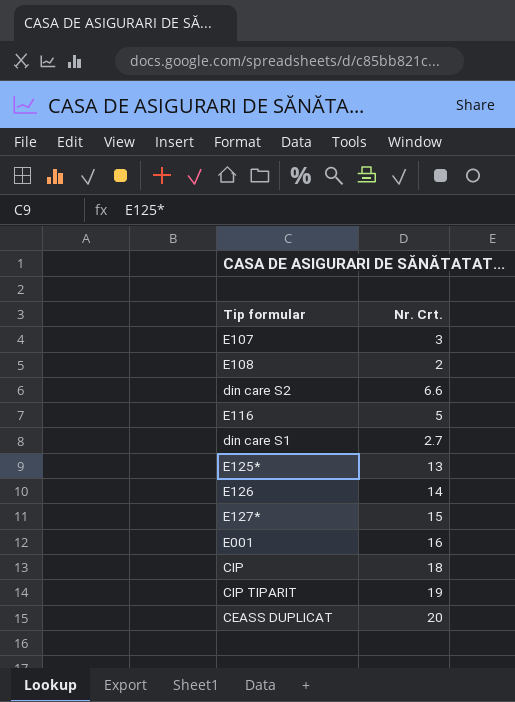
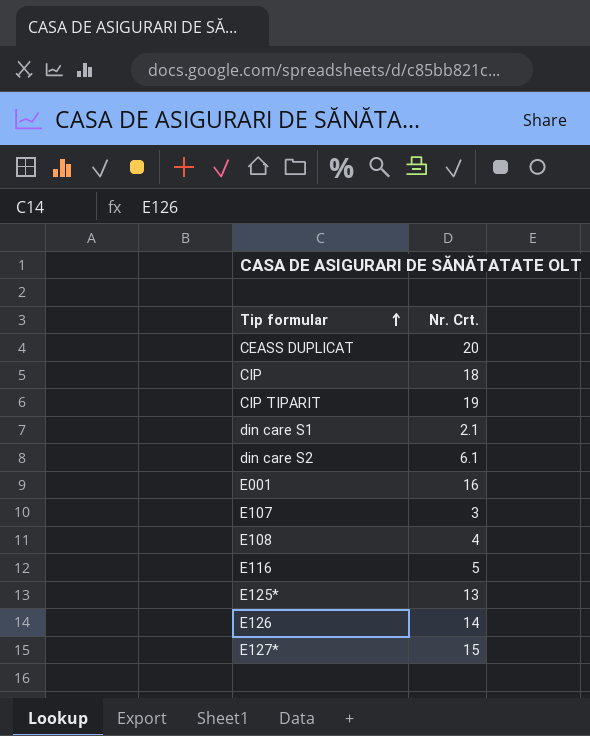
row order: none -> Tip formular ascending
din care S1 | Nr. Crt.: 2.7 -> 2.1
din care S2 | Nr. Crt.: 6.6 -> 6.1
E108 | Nr. Crt.: 2 -> 4

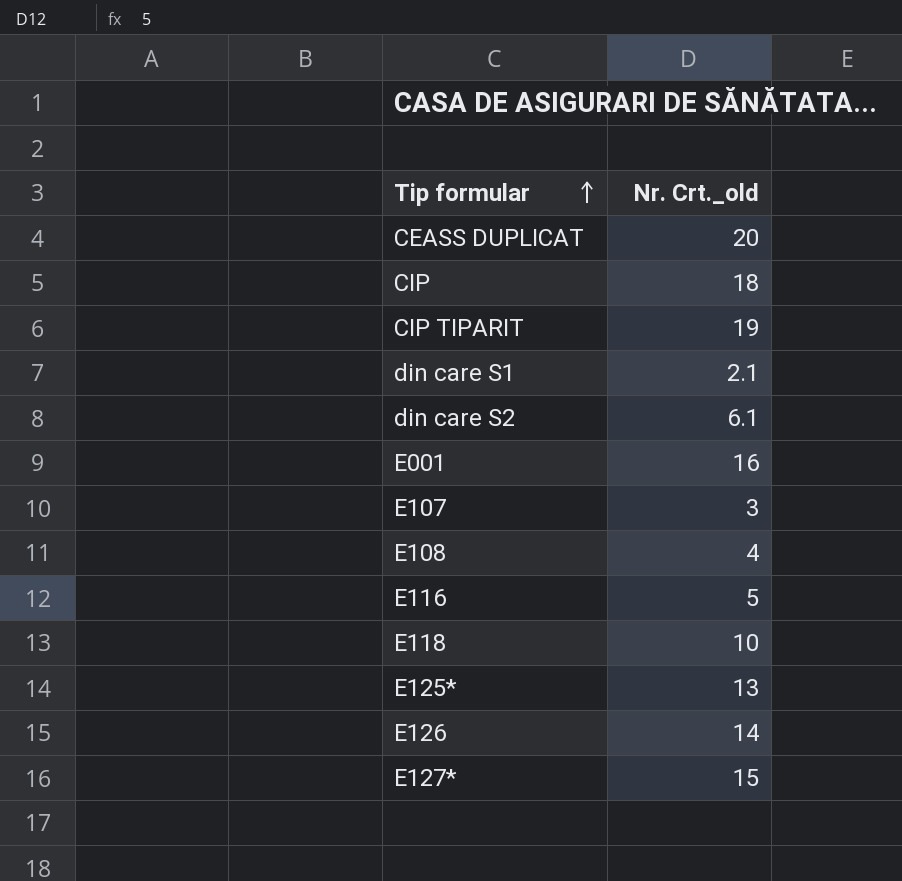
column name: Nr. Crt. -> Nr. Crt._old
row E118: none -> 10

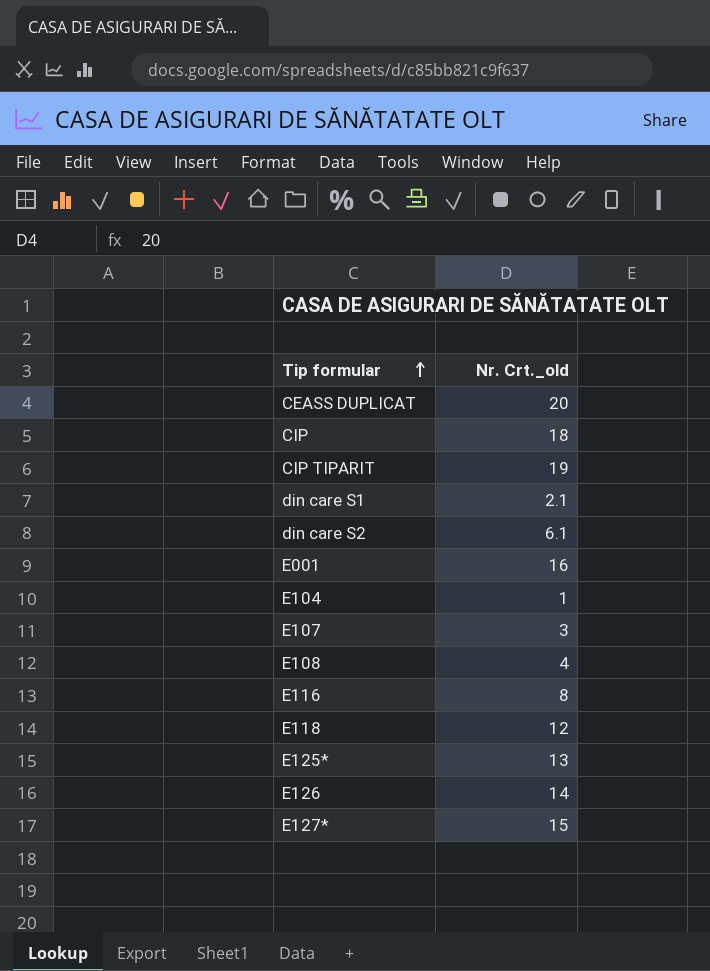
row E104: none -> 1
E116 | Nr. Crt._old: 5 -> 8
E118 | Nr. Crt._old: 10 -> 12

